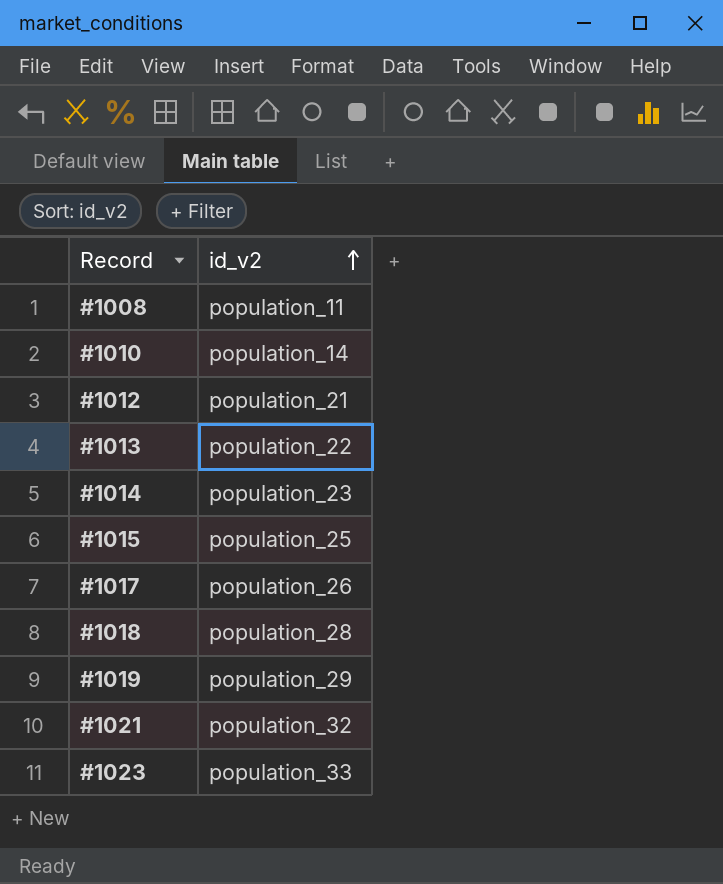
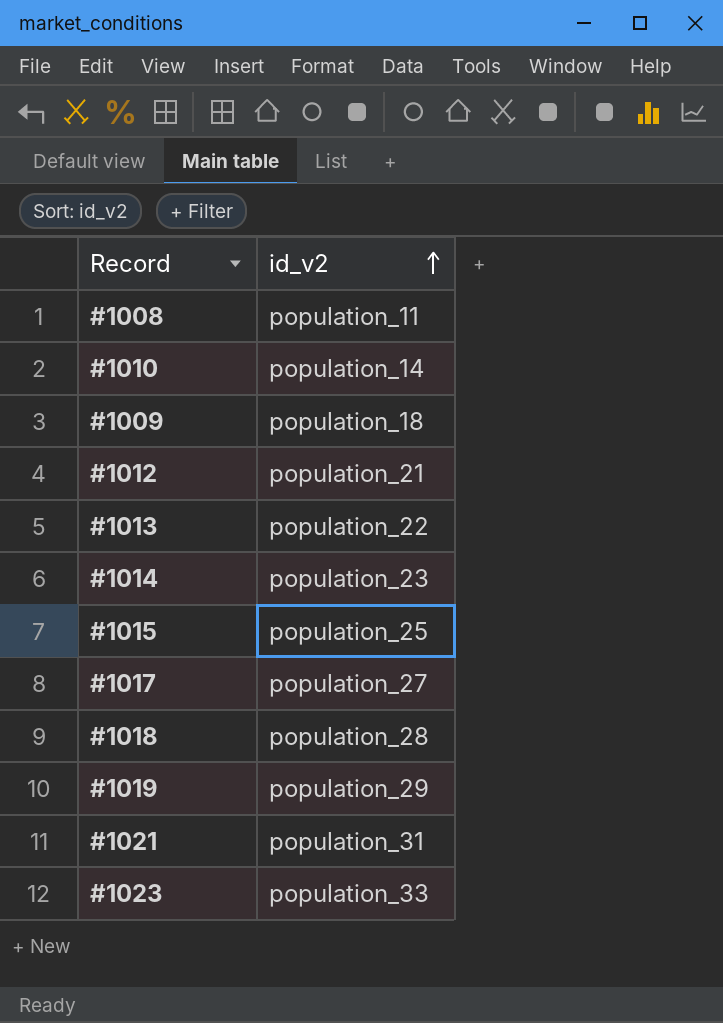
row #1009: none -> population_18
#1017 | id_v2: population_26 -> population_27
#1021 | id_v2: population_32 -> population_31

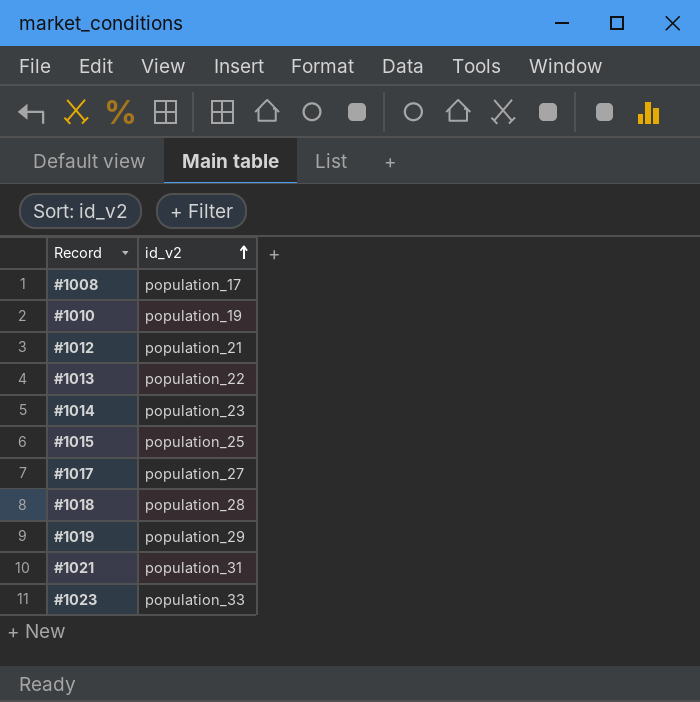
row #1009: population_18 -> none
#1008 | id_v2: population_11 -> population_17
#1010 | id_v2: population_14 -> population_19

